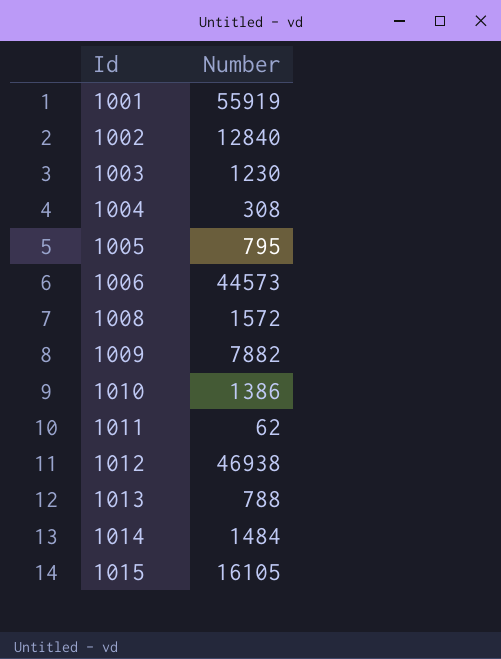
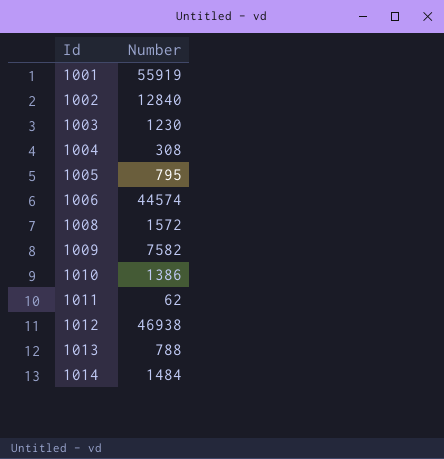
row 1015: 16105 -> none
1006 | Number: 44573 -> 44574
1009 | Number: 7882 -> 7582

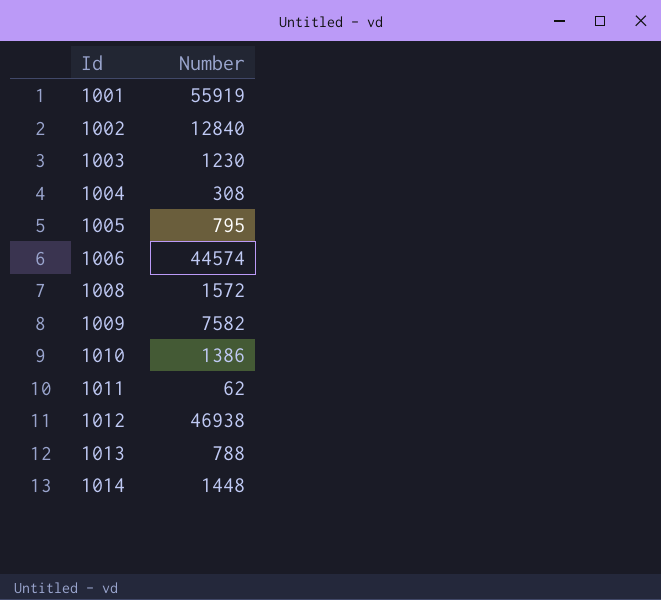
1014 | Number: 1484 -> 1448

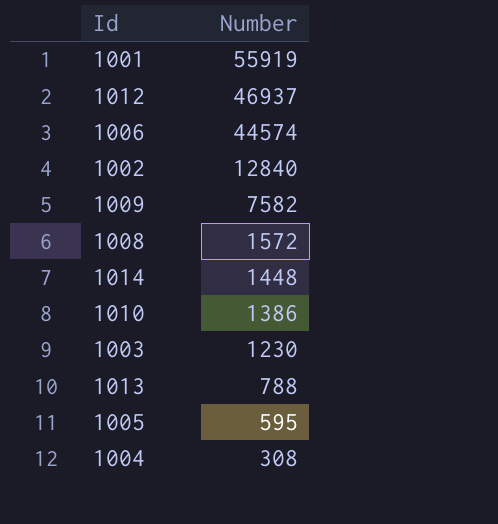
row order: Id ascending -> Number descending
row 1011: 62 -> none
1012 | Number: 46938 -> 46937
1005 | Number: 795 -> 595

